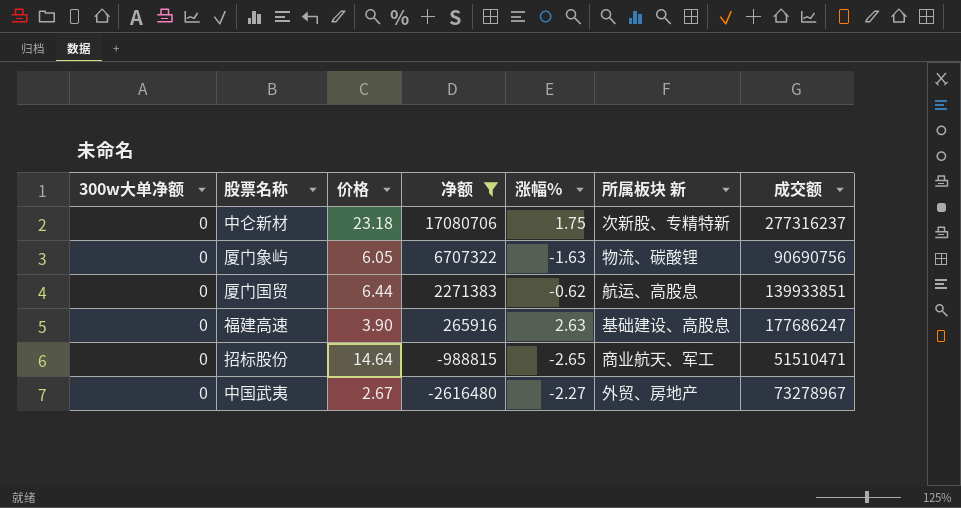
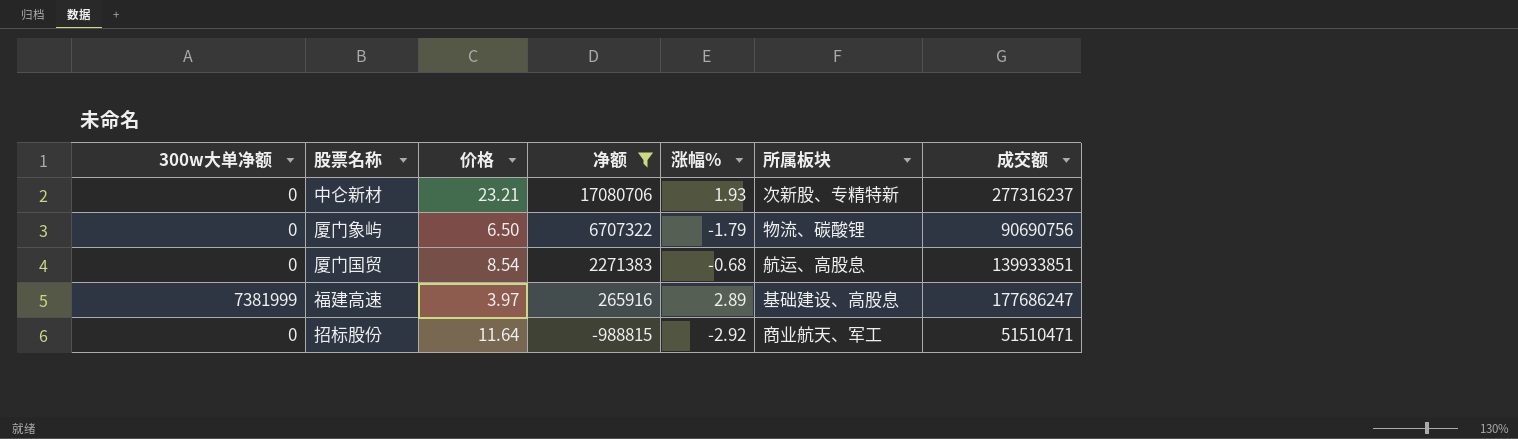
column name: 所属板块 新 -> 所属板块
row 中国武夷: 0 | 2.67 | -2616480 | -2.27 | 外贸、房地产 | 73278967 -> none
中仑新材 | 价格: 23.18 -> 23.21
中仑新材 | 涨幅%: 1.75 -> 1.93
厦门象屿 | 价格: 6.05 -> 6.50
厦门象屿 | 涨幅%: -1.63 -> -1.79
厦门国贸 | 价格: 6.44 -> 8.54
厦门国贸 | 涨幅%: -0.62 -> -0.68
福建高速 | 300w大单净额: 0 -> 7381999
福建高速 | 价格: 3.90 -> 3.97
福建高速 | 涨幅%: 2.63 -> 2.89
招标股份 | 价格: 14.64 -> 11.64
招标股份 | 涨幅%: -2.65 -> -2.92

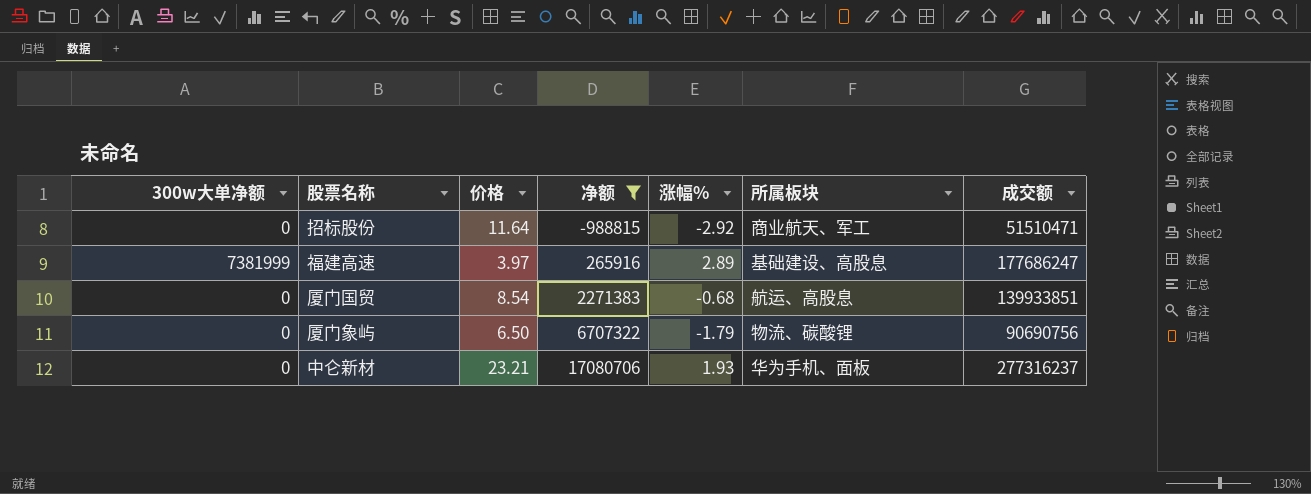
row order: 净额 descending -> 净额 ascending
中仑新材 | 所属板块: 次新股、专精特新 -> 华为手机、面板

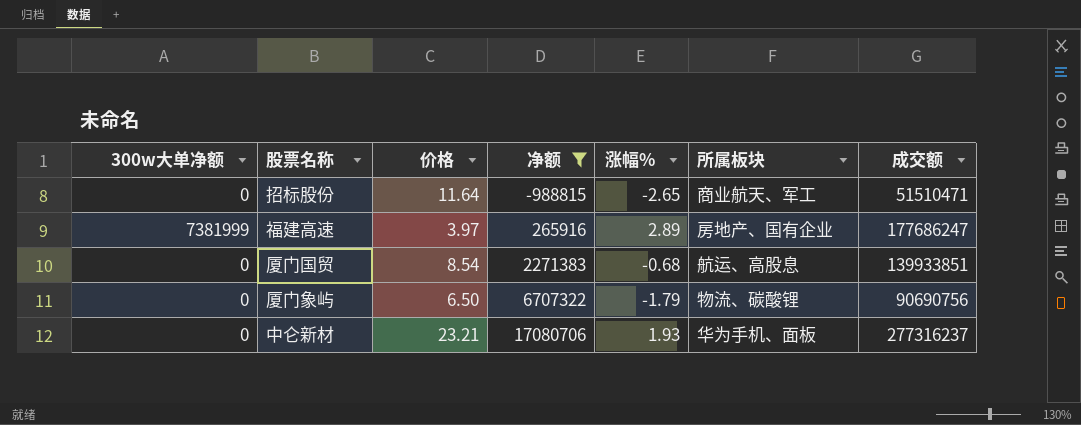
招标股份 | 涨幅%: -2.92 -> -2.65
福建高速 | 所属板块: 基础建设、高股息 -> 房地产、国有企业

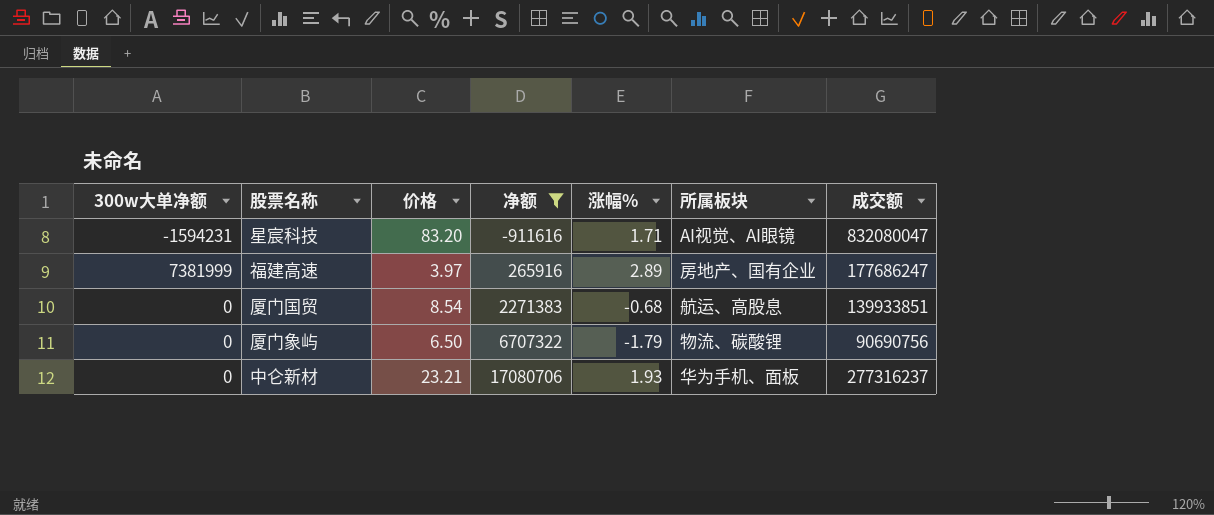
row 招标股份: 0 | 11.64 | -988815 | -2.65 | 商业航天、军工 | 51510471 -> none
row 星宸科技: none -> -1594231 | 83.20 | -911616 | 1.71 | AI视觉、AI眼镜 | 832080047

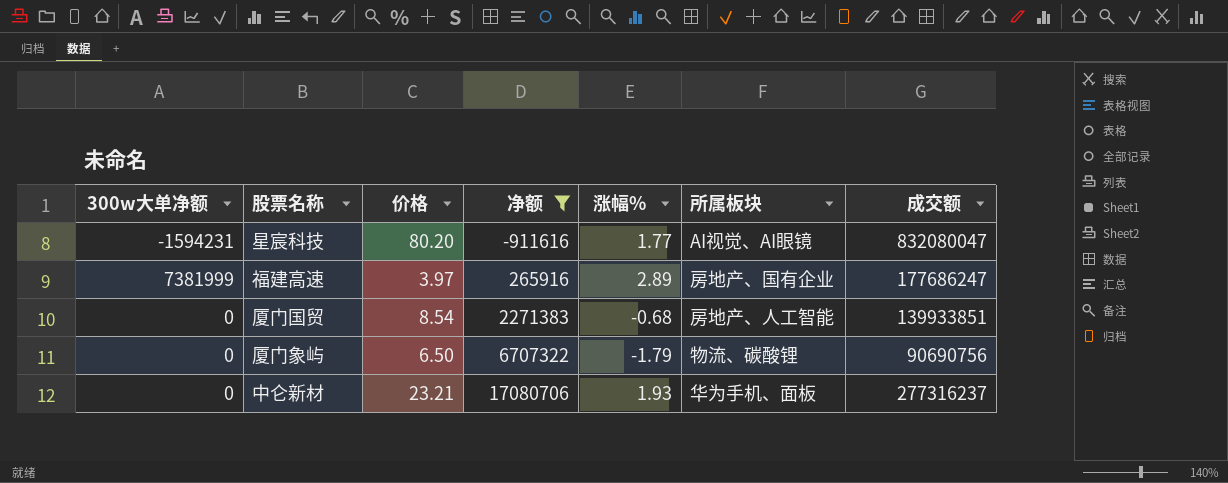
星宸科技 | 价格: 83.20 -> 80.20
星宸科技 | 涨幅%: 1.71 -> 1.77
厦门国贸 | 所属板块: 航运、高股息 -> 房地产、人工智能

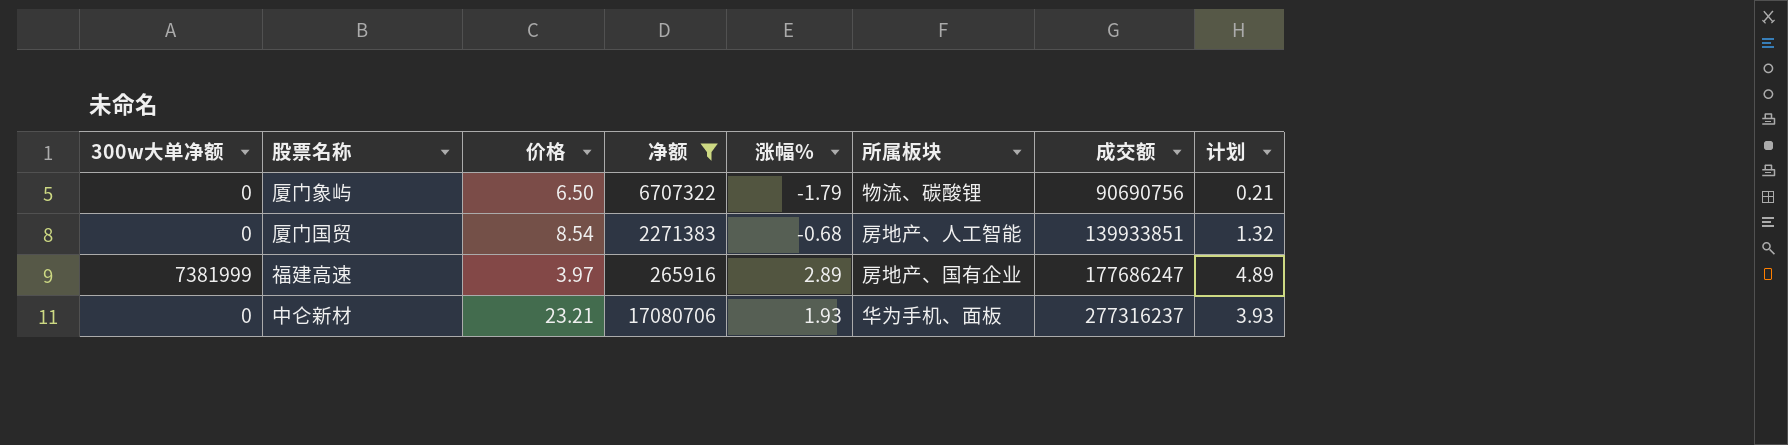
row order: 净额 ascending -> 成交额 ascending
column 计划 | formula: none -> [涨幅%] + 2
row 星宸科技: -1594231 | 80.20 | -911616 | 1.77 | AI视觉、AI眼镜 | 832080047 -> none

